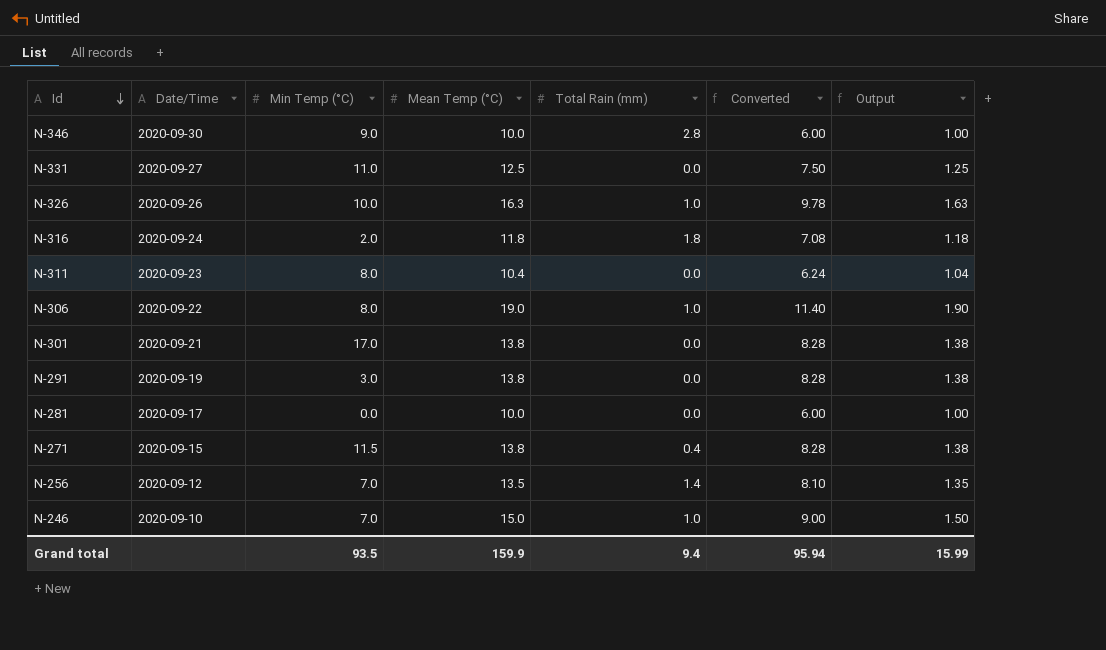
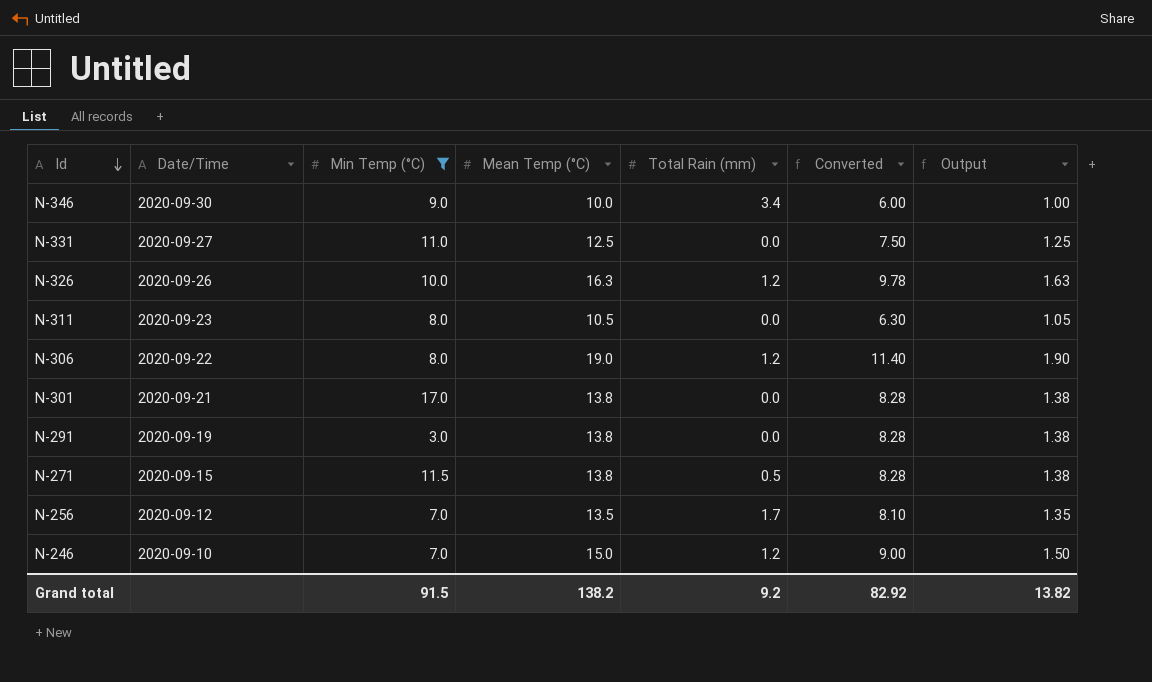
filter: none -> Min Temp (°C) >= 3.0
N-346 | Total Rain (mm): 2.8 -> 3.4
N-326 | Total Rain (mm): 1.0 -> 1.2
N-311 | Mean Temp (°C): 10.4 -> 10.5
N-311 | Converted: 6.24 -> 6.30
N-311 | Output: 1.04 -> 1.05
N-306 | Total Rain (mm): 1.0 -> 1.2
N-271 | Total Rain (mm): 0.4 -> 0.5
N-256 | Total Rain (mm): 1.4 -> 1.7
N-246 | Total Rain (mm): 1.0 -> 1.2
Grand total | Min Temp (°C): 93.5 -> 91.5
Grand total | Mean Temp (°C): 159.9 -> 138.2
Grand total | Total Rain (mm): 9.4 -> 9.2
Grand total | Converted: 95.94 -> 82.92
Grand total | Output: 15.99 -> 13.82

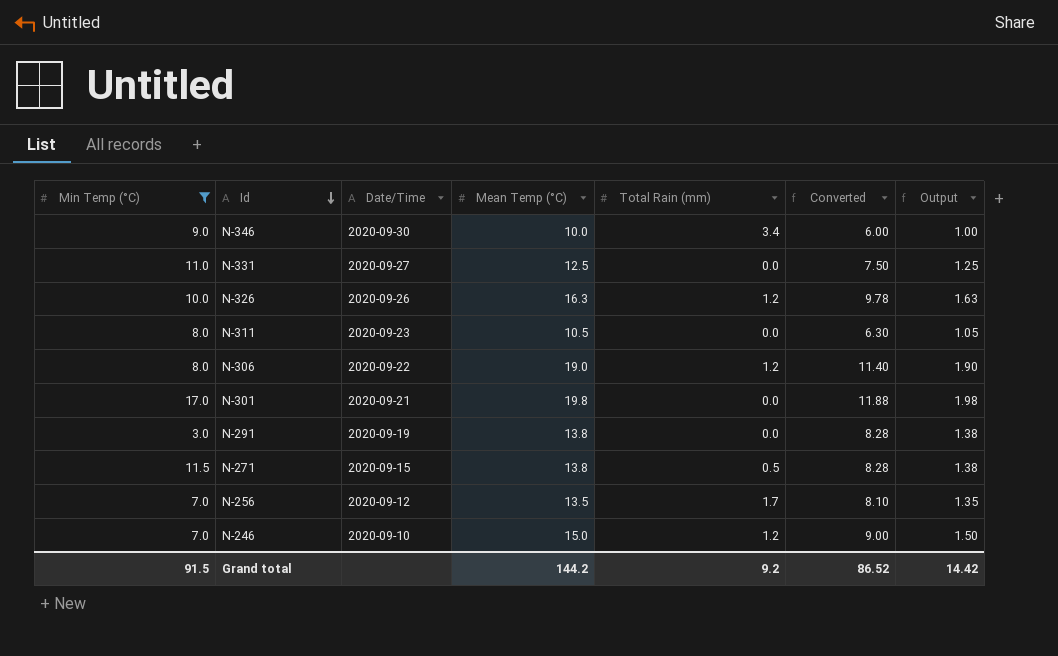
column Min Temp (°C) | position: 3 -> 1
N-301 | Mean Temp (°C): 13.8 -> 19.8
N-301 | Converted: 8.28 -> 11.88
N-301 | Output: 1.38 -> 1.98
Grand total | Mean Temp (°C): 138.2 -> 144.2
Grand total | Converted: 82.92 -> 86.52
Grand total | Output: 13.82 -> 14.42

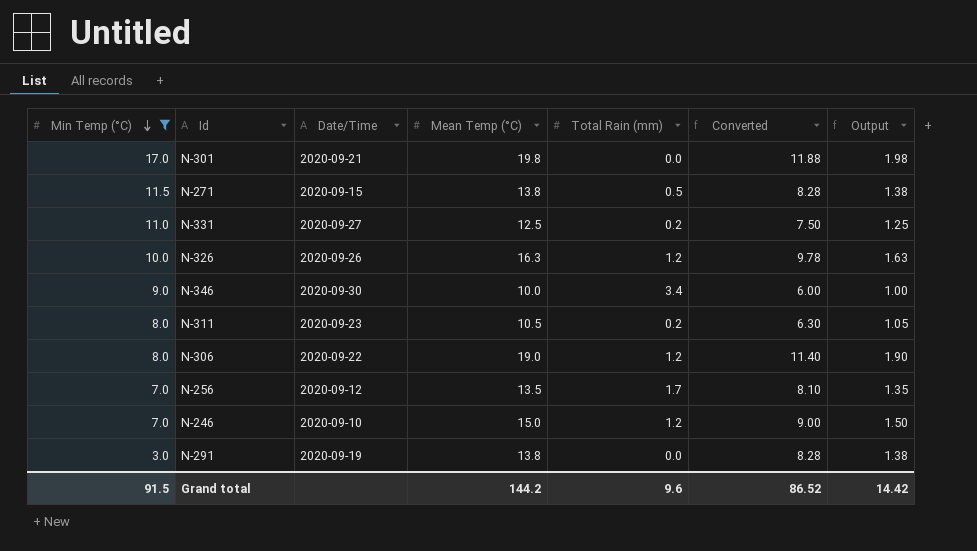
row order: Id descending -> Min Temp (°C) descending
N-331 | Total Rain (mm): 0.0 -> 0.2
N-311 | Total Rain (mm): 0.0 -> 0.2
Grand total | Total Rain (mm): 9.2 -> 9.6

